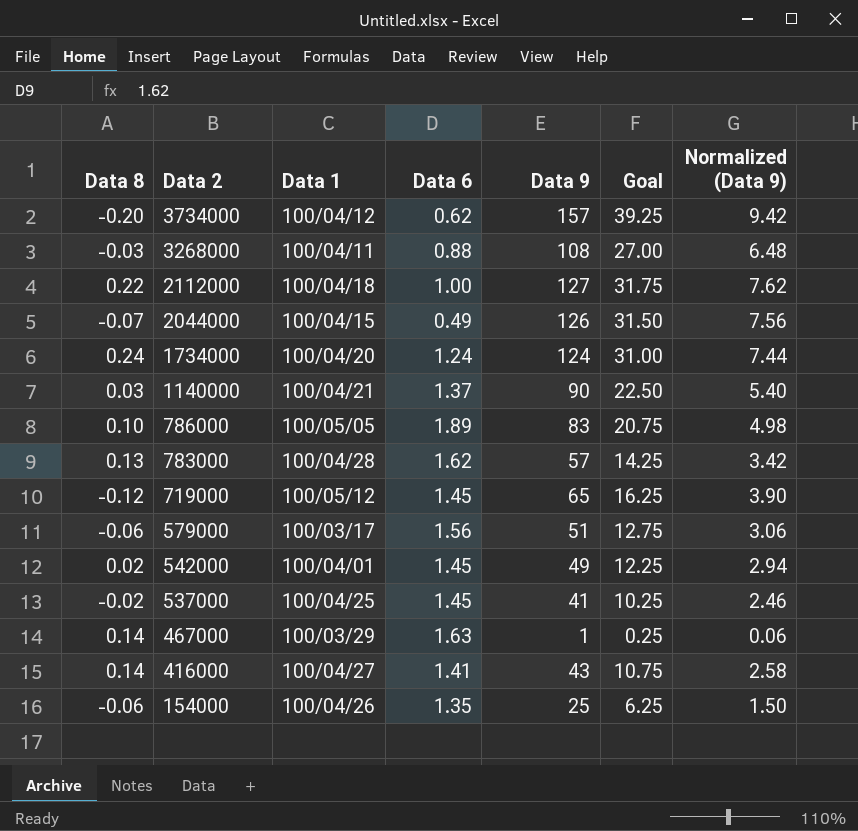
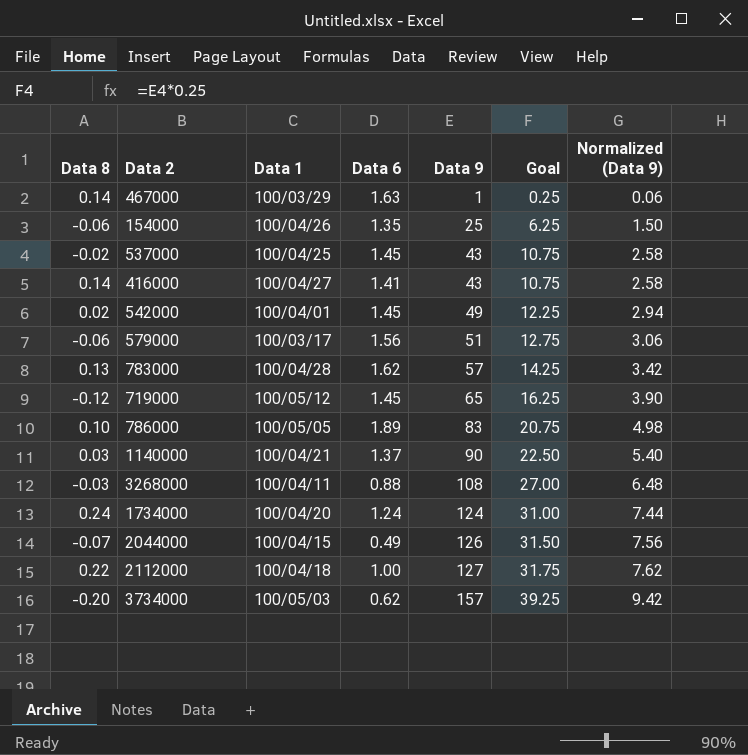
row order: Data 2 descending -> Data 9 ascending
537000 | Data 9: 41 -> 43
537000 | Goal: 10.25 -> 10.75
537000 | Normalized (Data 9): 2.46 -> 2.58
3734000 | Data 1: 100/04/12 -> 100/05/03

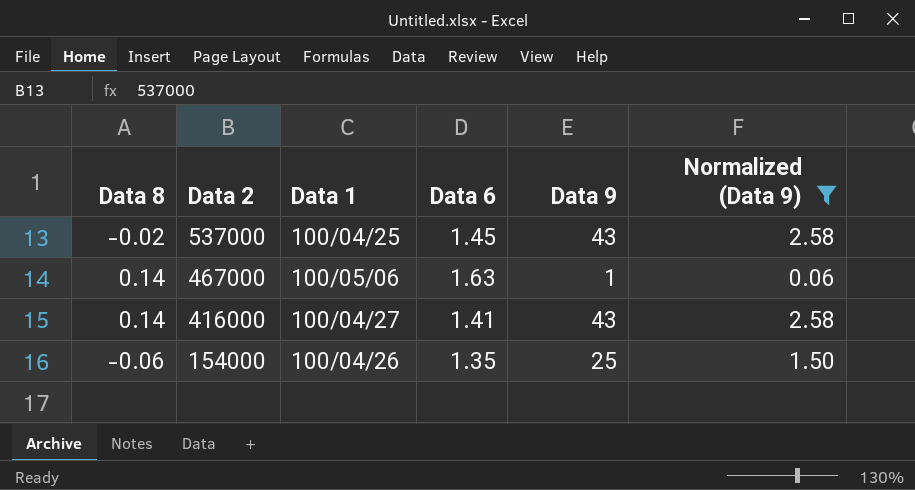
filter: none -> Normalized (Data 9) <= 2.58
row order: Data 9 ascending -> Data 2 descending
column Goal | formula: [Data 9] * 0.25 -> none
467000 | Data 1: 100/03/29 -> 100/05/06

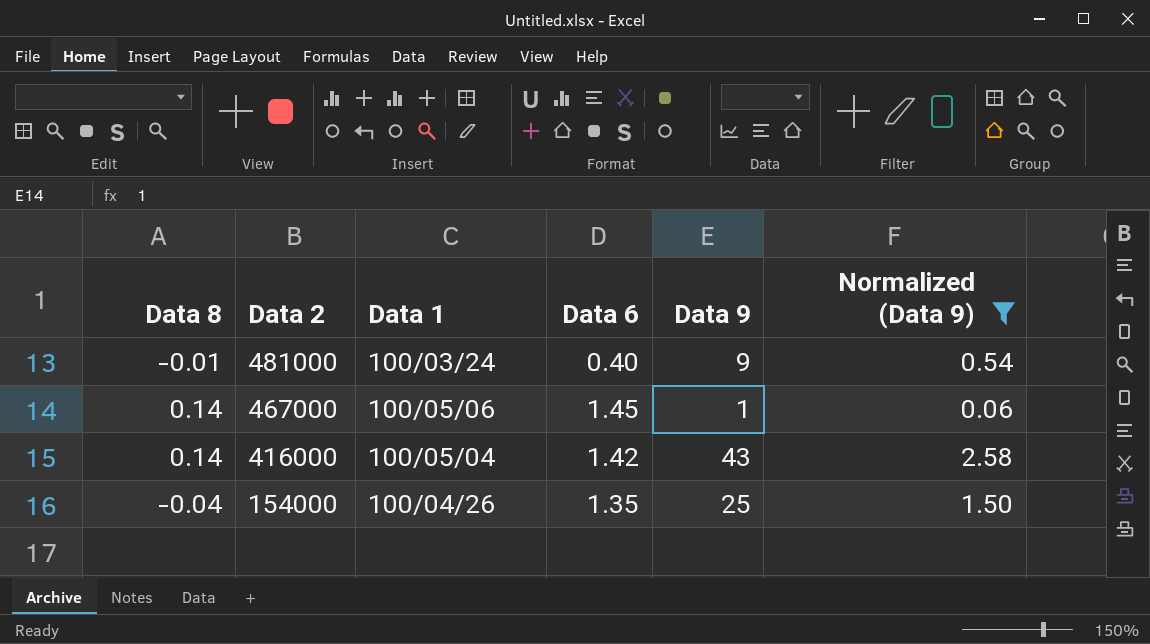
row 537000: -0.02 | 100/04/25 | 1.45 | 43 | 2.58 -> none
row 481000: none -> -0.01 | 100/03/24 | 0.40 | 9 | 0.54
467000 | Data 6: 1.63 -> 1.45
416000 | Data 1: 100/04/27 -> 100/05/04
416000 | Data 6: 1.41 -> 1.42
154000 | Data 8: -0.06 -> -0.04

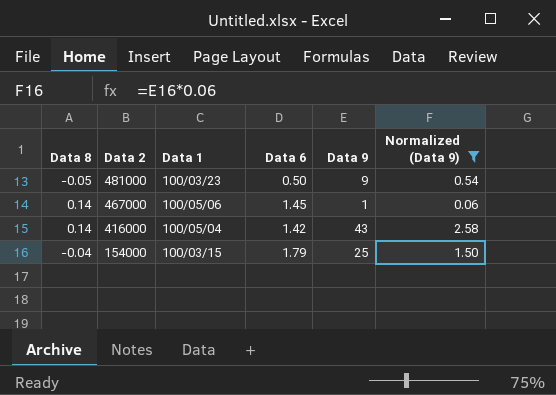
481000 | Data 8: -0.01 -> -0.05
481000 | Data 1: 100/03/24 -> 100/03/23
481000 | Data 6: 0.40 -> 0.50
154000 | Data 1: 100/04/26 -> 100/03/15
154000 | Data 6: 1.35 -> 1.79

